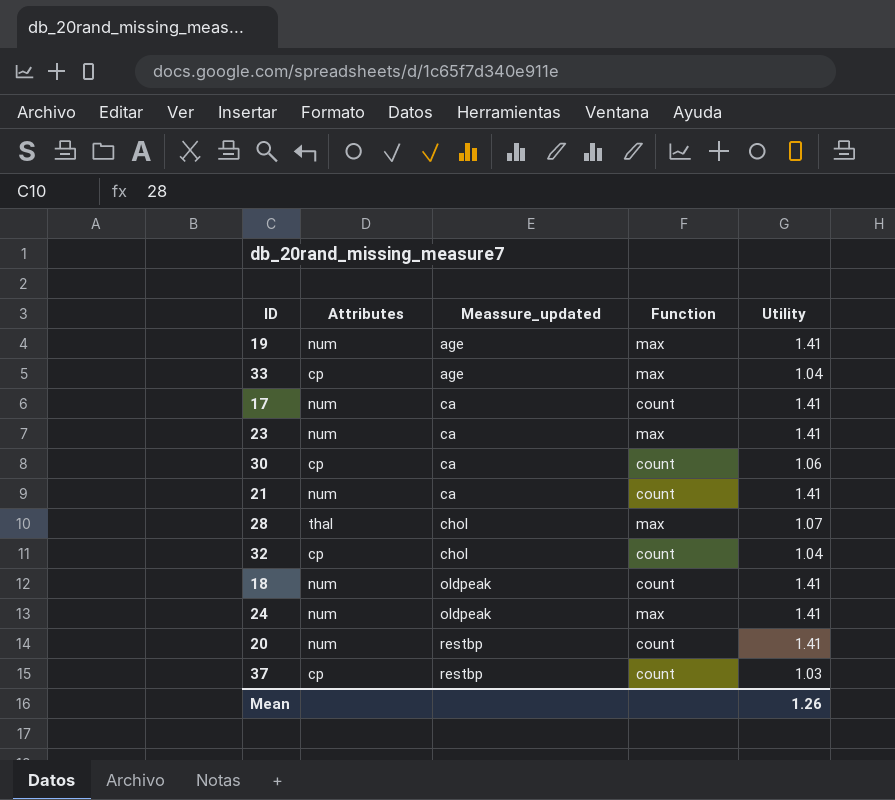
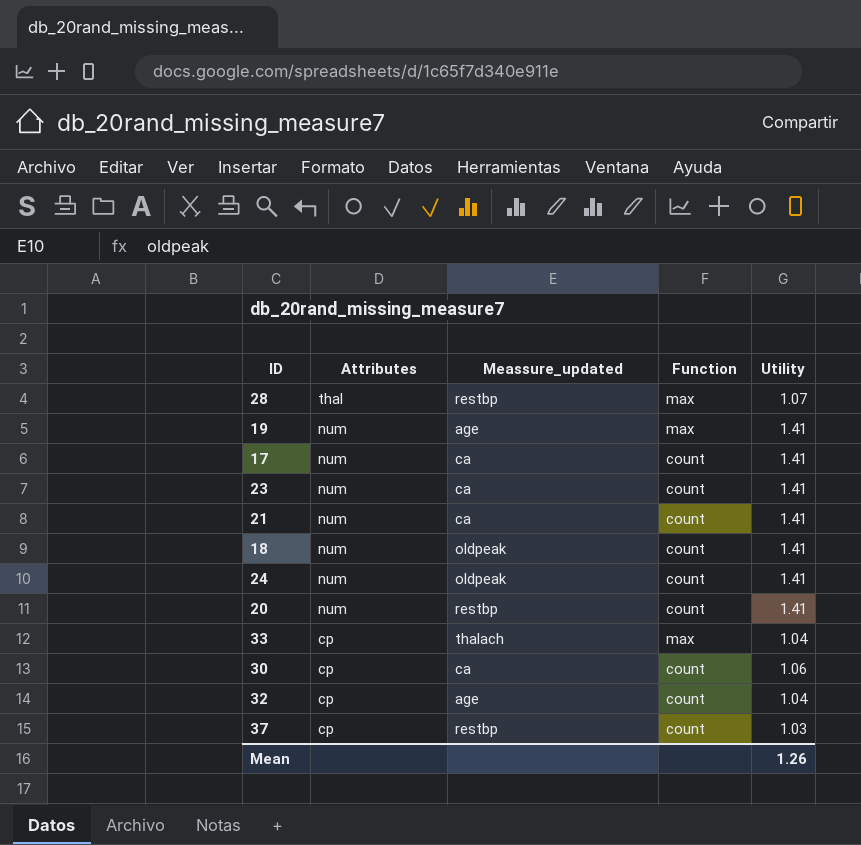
row order: Meassure_updated ascending -> Attributes descending
28 | Meassure_updated: chol -> restbp
23 | Function: max -> count
24 | Function: max -> count
33 | Meassure_updated: age -> thalach
32 | Meassure_updated: chol -> age

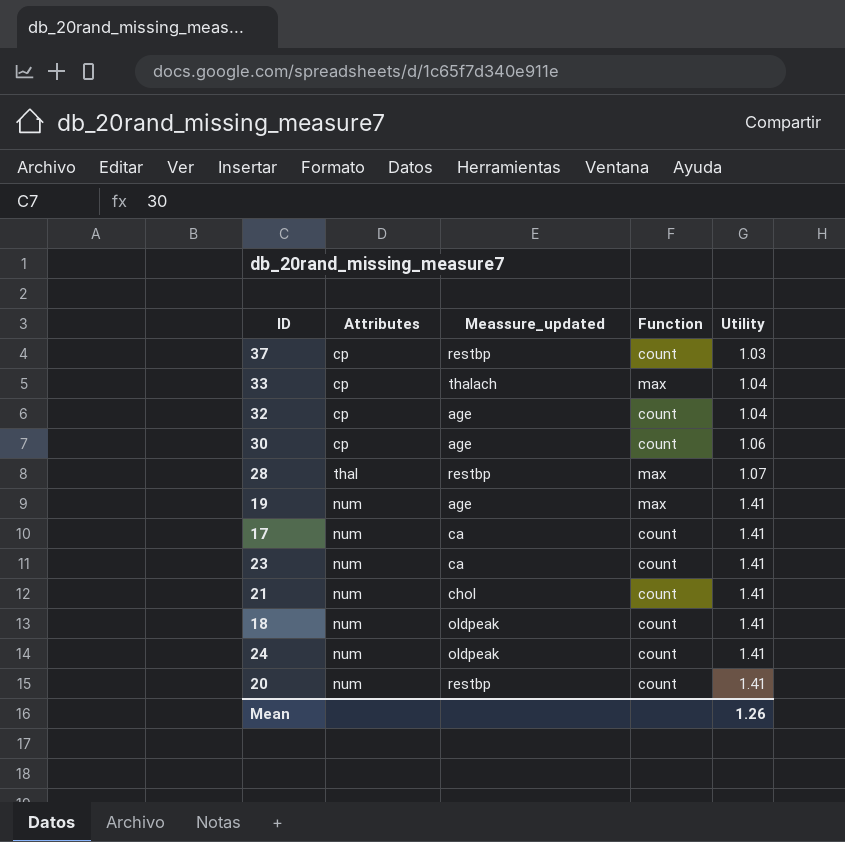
row order: Attributes descending -> Utility ascending
30 | Meassure_updated: ca -> age
21 | Meassure_updated: ca -> chol

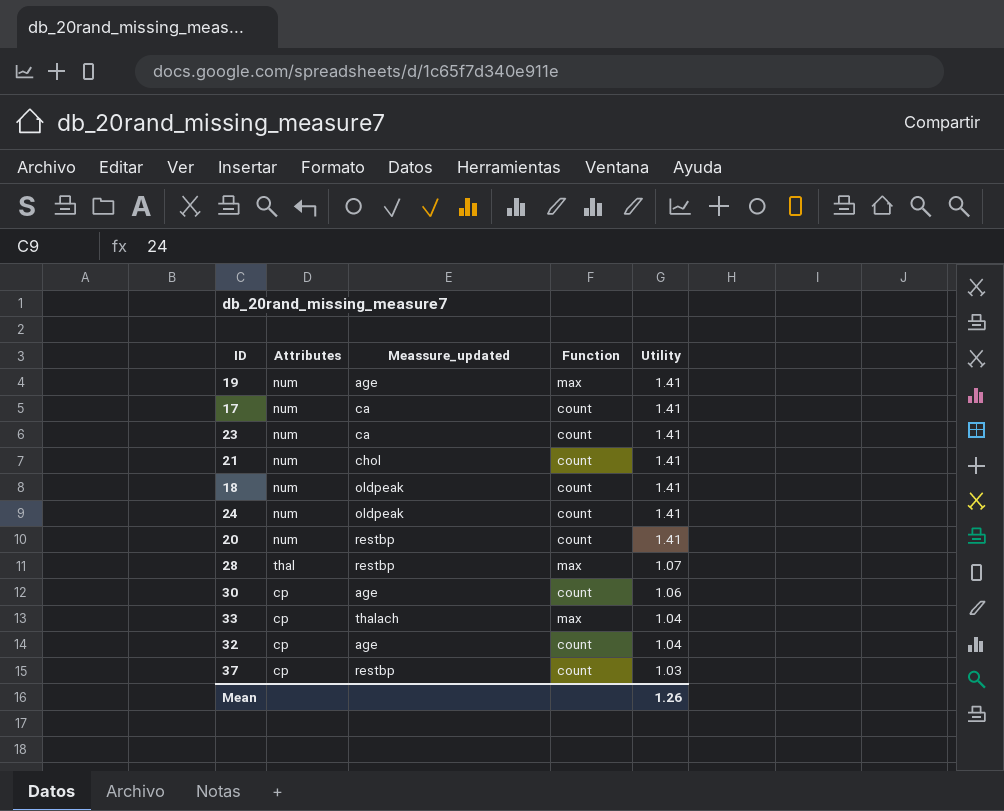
row order: Utility ascending -> Utility descending

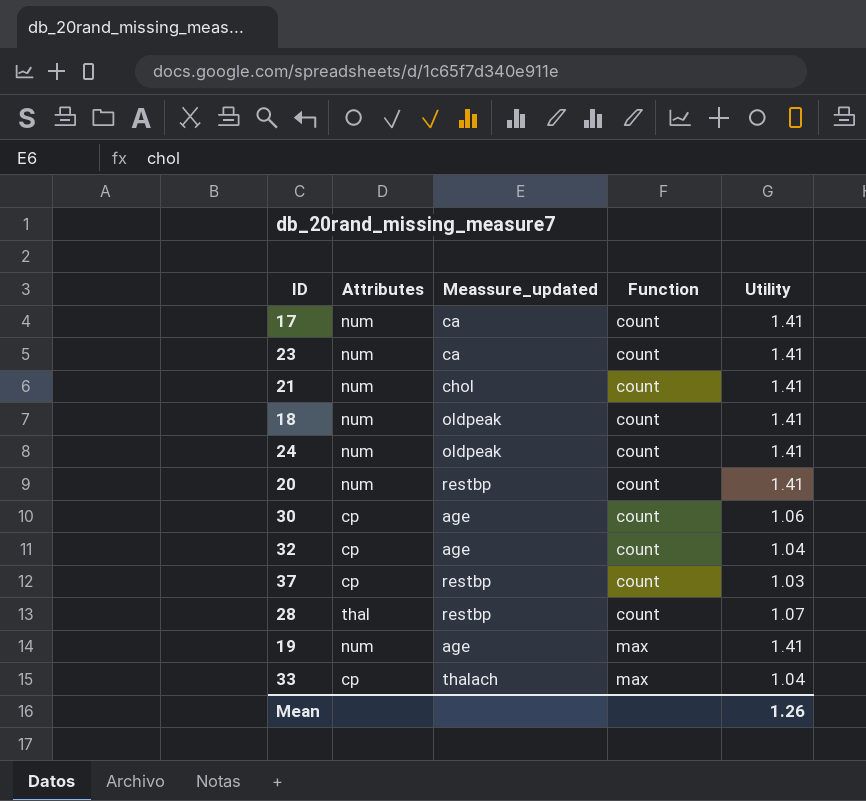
row order: Utility descending -> Function ascending
28 | Function: max -> count

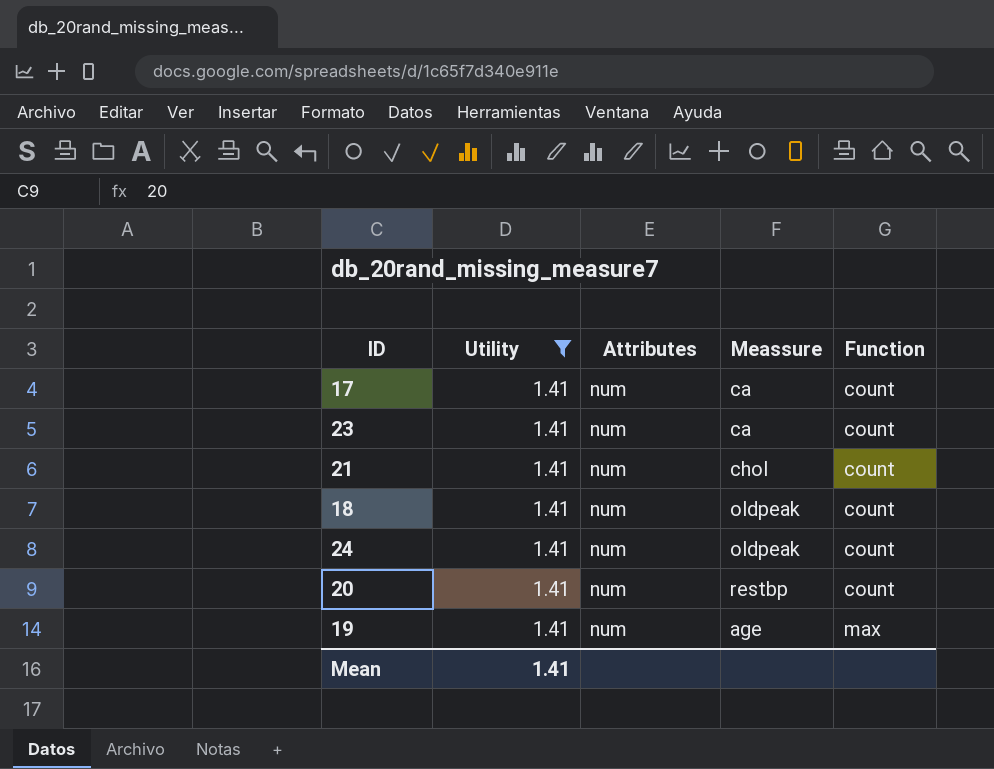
filter: none -> Utility = 1.41
column Utility | position: 5 -> 2
column name: Meassure_updated -> Meassure
Mean | Utility: 1.26 -> 1.41

